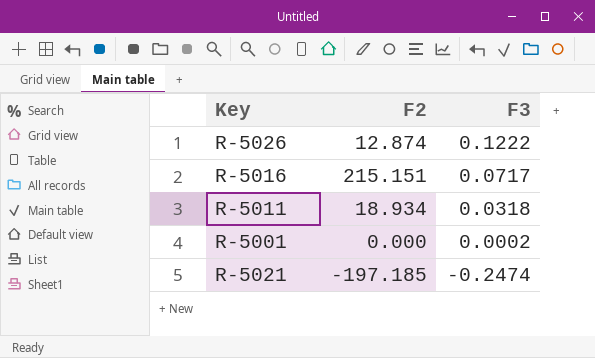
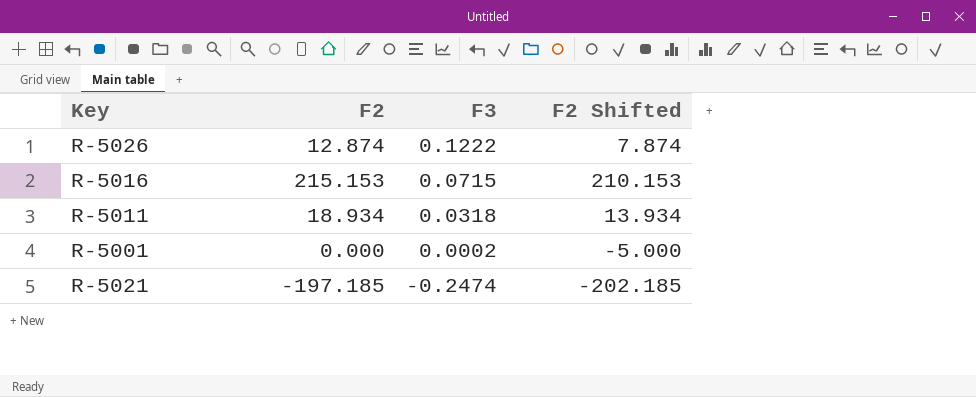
column F2 Shifted | formula: none -> [F2] - 5
R-5016 | F2: 215.151 -> 215.153
R-5016 | F3: 0.0717 -> 0.0715

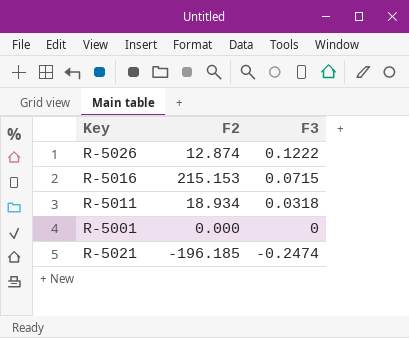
column F2 Shifted | formula: [F2] - 5 -> none
R-5001 | F3: 0.0002 -> 0
R-5021 | F2: -197.185 -> -196.185

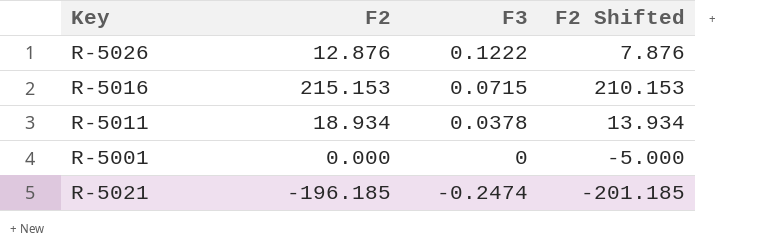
column F2 Shifted | formula: none -> [F2] - 5
R-5026 | F2: 12.874 -> 12.876
R-5011 | F3: 0.0318 -> 0.0378

